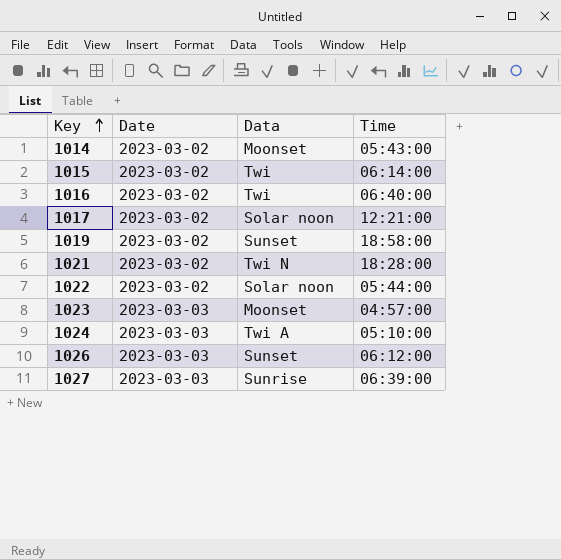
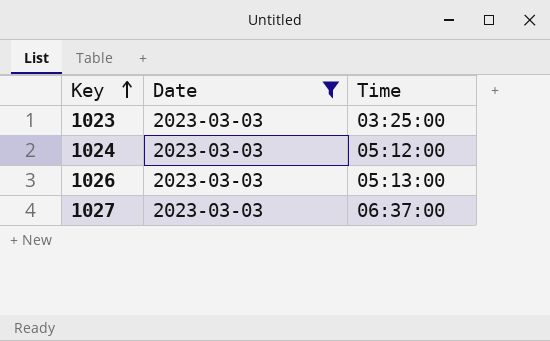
filter: none -> Date = 2023-03-03
column Data | position: 3 -> none
1023 | Time: 04:57:00 -> 03:25:00
1024 | Time: 05:10:00 -> 05:12:00
1026 | Time: 06:12:00 -> 05:13:00
1027 | Time: 06:39:00 -> 06:37:00

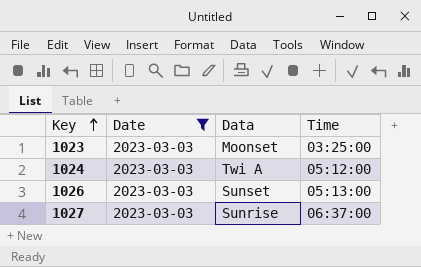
column Data | position: none -> 3

